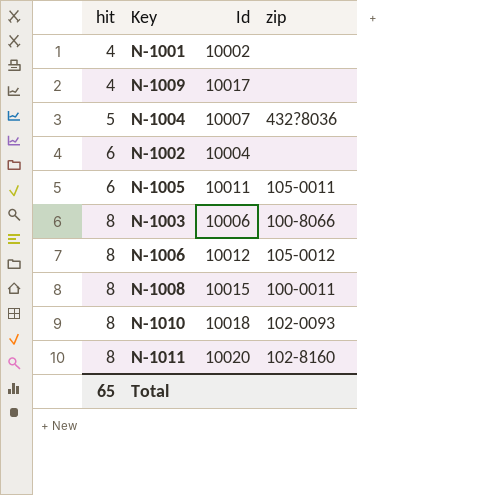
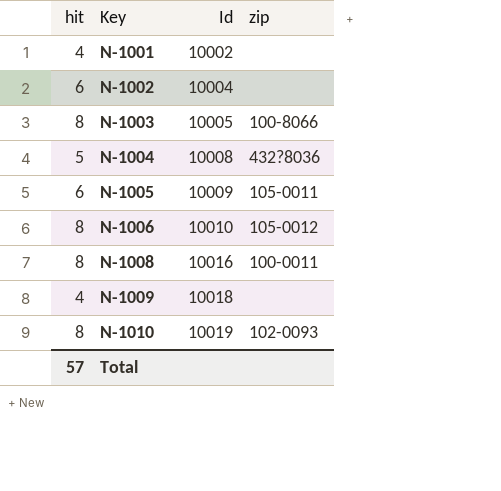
row order: hit ascending -> Key ascending
row N-1011: 8 | 10020 | 102-8160 -> none
N-1003 | Id: 10006 -> 10005
N-1004 | Id: 10007 -> 10008
N-1005 | Id: 10011 -> 10009
N-1006 | Id: 10012 -> 10010
N-1008 | Id: 10015 -> 10016
N-1009 | Id: 10017 -> 10018
N-1010 | Id: 10018 -> 10019
Total | hit: 65 -> 57

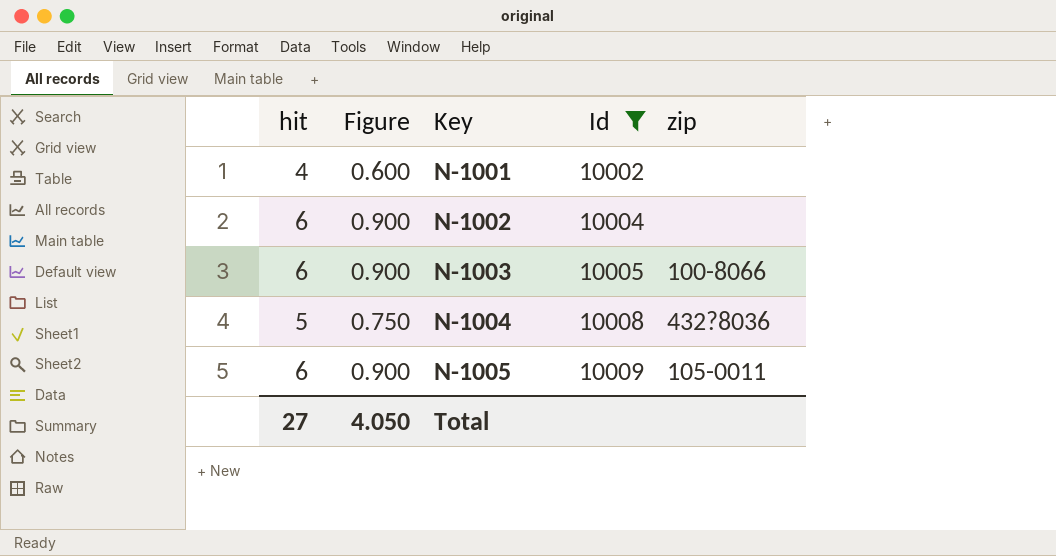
filter: none -> Id <= 10009
column Figure | formula: none -> [hit] * 0.15
N-1003 | hit: 8 -> 6
Total | hit: 57 -> 27

